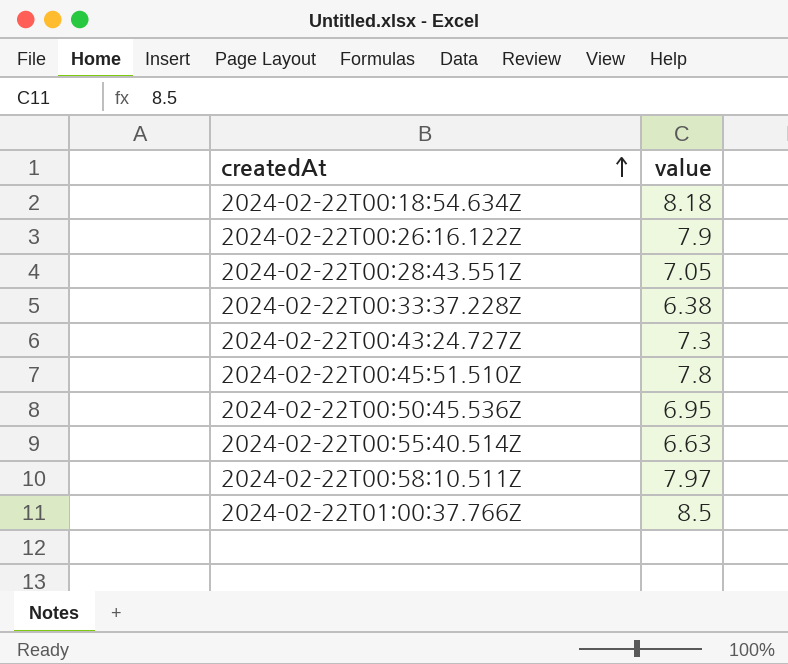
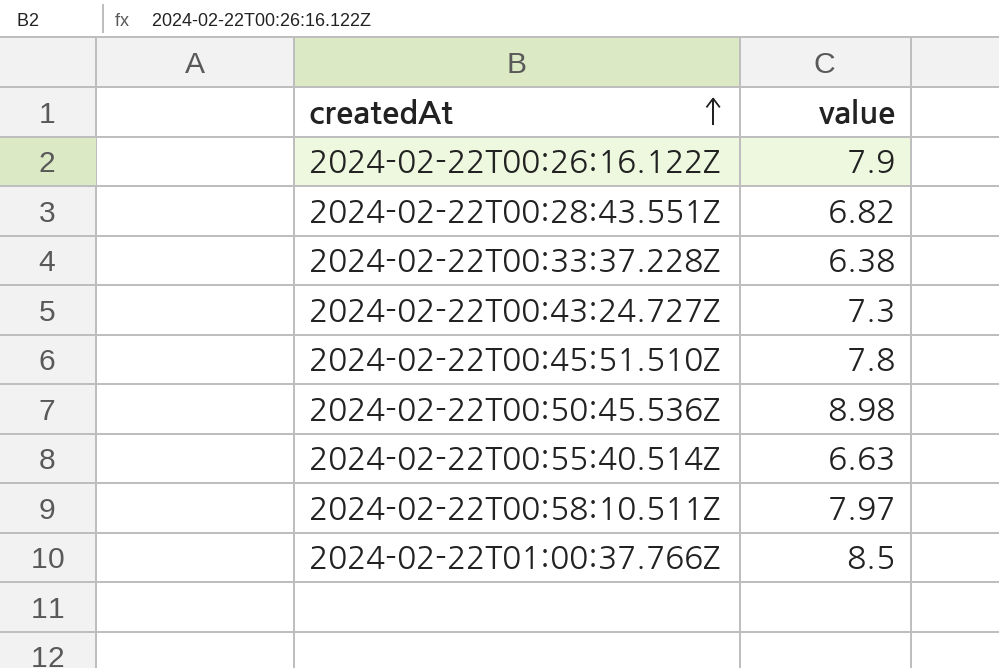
row 2024-02-22T00:18:54.634Z: 8.18 -> none
2024-02-22T00:28:43.551Z | value: 7.05 -> 6.82
2024-02-22T00:50:45.536Z | value: 6.95 -> 8.98

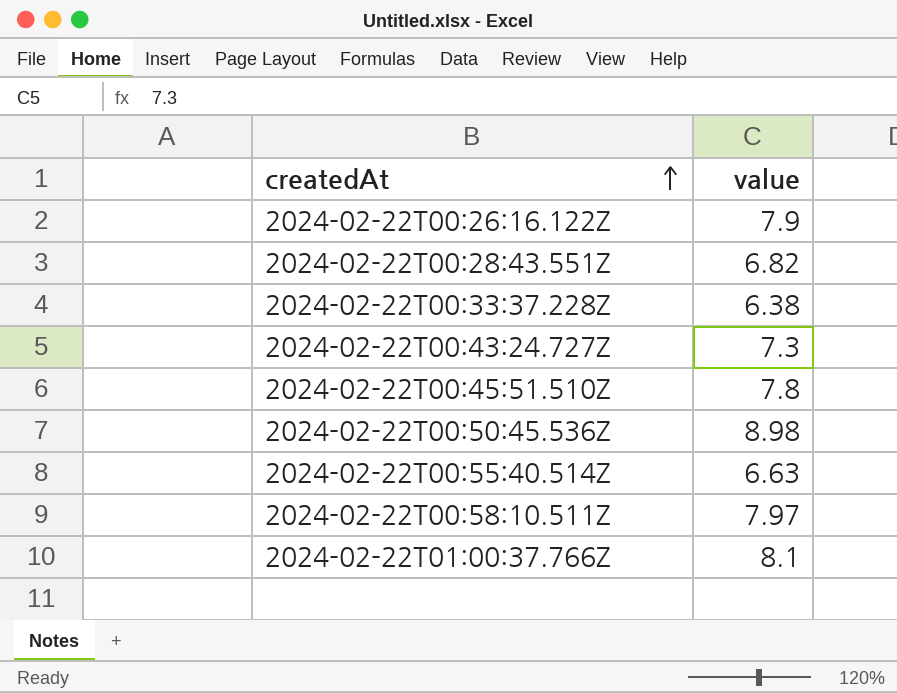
2024-02-22T01:00:37.766Z | value: 8.5 -> 8.1

